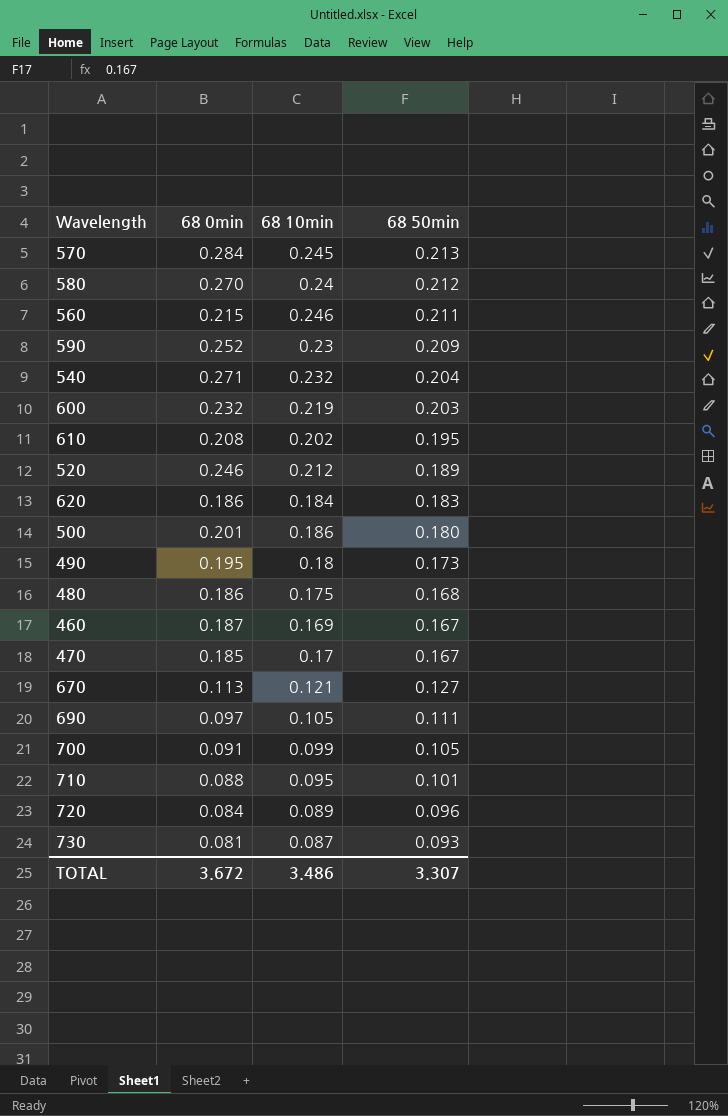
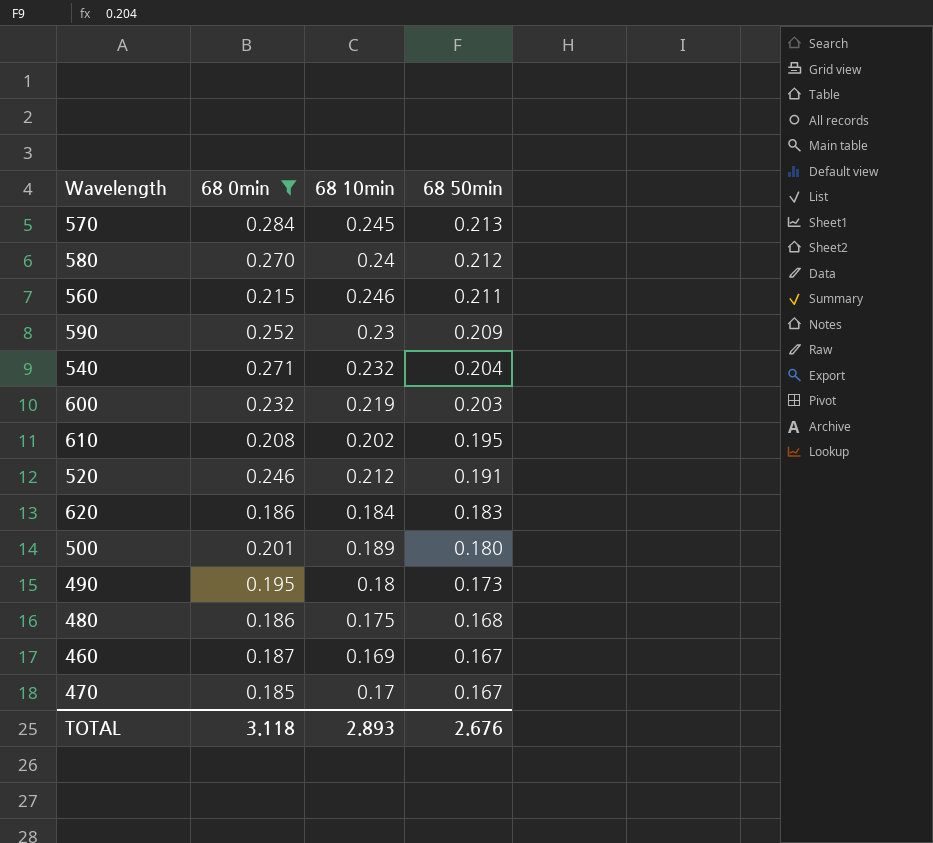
filter: none -> 68 0min >= 0.185
520 | 68 50min: 0.189 -> 0.191
500 | 68 10min: 0.186 -> 0.189
TOTAL | 68 0min: 3.672 -> 3.118
TOTAL | 68 10min: 3.486 -> 2.893
TOTAL | 68 50min: 3.307 -> 2.676

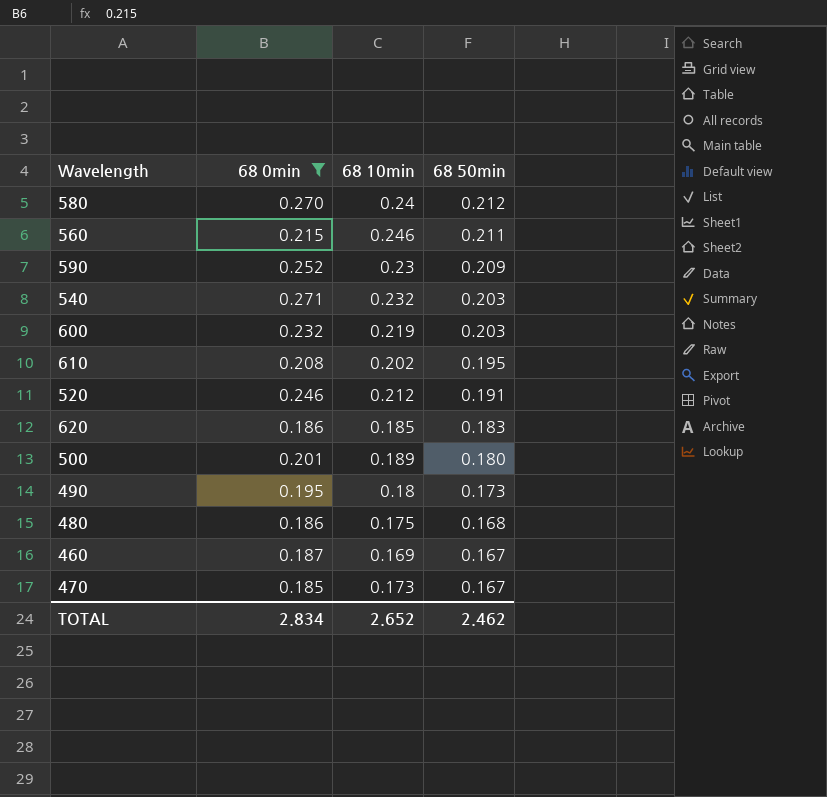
row 570: 0.284 | 0.245 | 0.213 -> none
540 | 68 50min: 0.204 -> 0.203
620 | 68 10min: 0.184 -> 0.185
470 | 68 10min: 0.17 -> 0.173
TOTAL | 68 0min: 3.118 -> 2.834
TOTAL | 68 10min: 2.893 -> 2.652
TOTAL | 68 50min: 2.676 -> 2.462

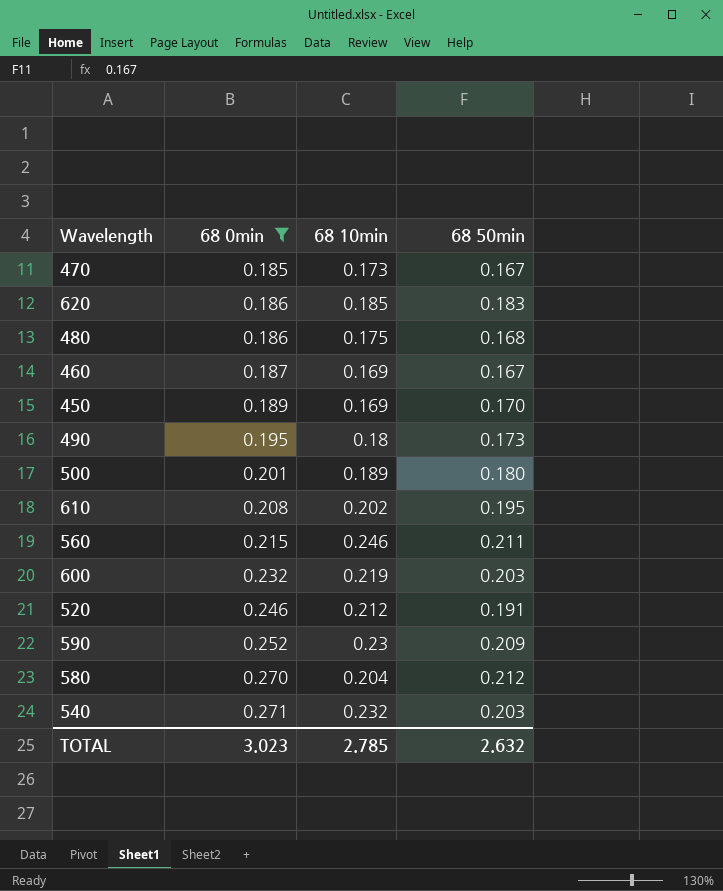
row order: 68 50min descending -> 68 0min ascending
row 450: none -> 0.189 | 0.169 | 0.170
580 | 68 10min: 0.24 -> 0.204
TOTAL | 68 0min: 2.834 -> 3.023
TOTAL | 68 10min: 2.652 -> 2.785
TOTAL | 68 50min: 2.462 -> 2.632

